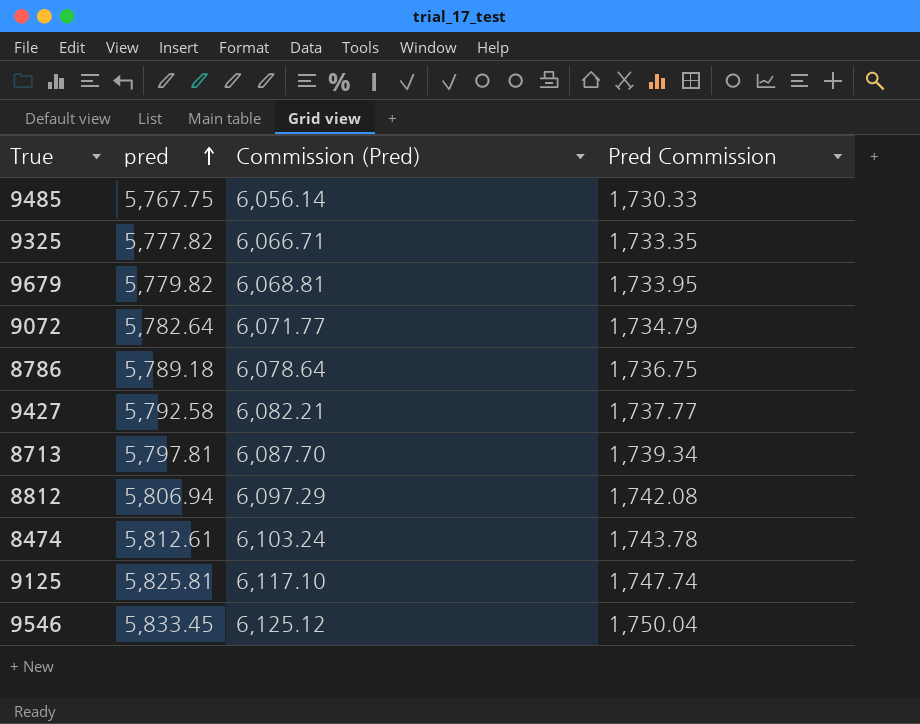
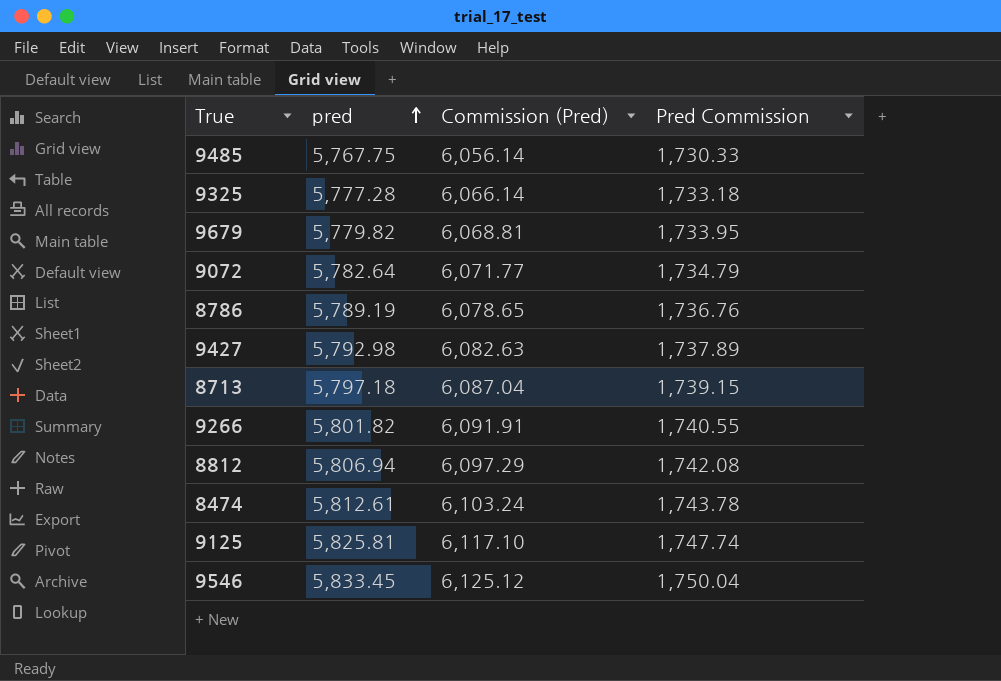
9325 | pred: 5,777.82 -> 5,777.28
9325 | Commission (Pred): 6,066.71 -> 6,066.14
9325 | Pred Commission: 1,733.35 -> 1,733.18
8786 | pred: 5,789.18 -> 5,789.19
8786 | Commission (Pred): 6,078.64 -> 6,078.65
8786 | Pred Commission: 1,736.75 -> 1,736.76
9427 | pred: 5,792.58 -> 5,792.98
9427 | Commission (Pred): 6,082.21 -> 6,082.63
9427 | Pred Commission: 1,737.77 -> 1,737.89
8713 | pred: 5,797.81 -> 5,797.18
8713 | Commission (Pred): 6,087.70 -> 6,087.04
8713 | Pred Commission: 1,739.34 -> 1,739.15
row 9266: none -> 5,801.82 | 6,091.91 | 1,740.55

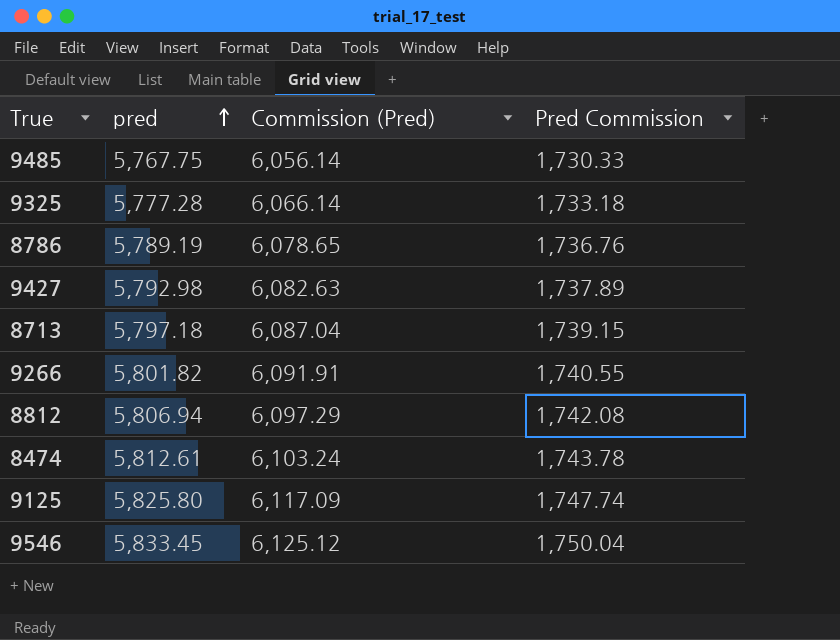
row 9679: 5,779.82 | 6,068.81 | 1,733.95 -> none
row 9072: 5,782.64 | 6,071.77 | 1,734.79 -> none
9125 | pred: 5,825.81 -> 5,825.80
9125 | Commission (Pred): 6,117.10 -> 6,117.09

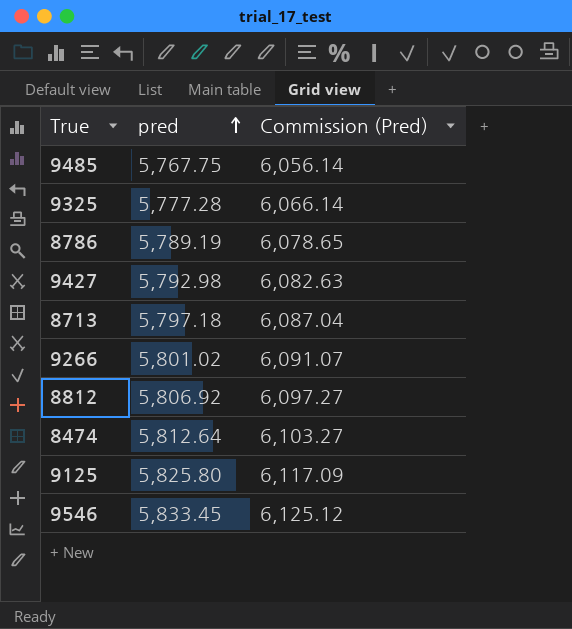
column Pred Commission | formula: [pred] * 0.3 -> none
9266 | pred: 5,801.82 -> 5,801.02
9266 | Commission (Pred): 6,091.91 -> 6,091.07
8812 | pred: 5,806.94 -> 5,806.92
8812 | Commission (Pred): 6,097.29 -> 6,097.27
8474 | pred: 5,812.61 -> 5,812.64
8474 | Commission (Pred): 6,103.24 -> 6,103.27

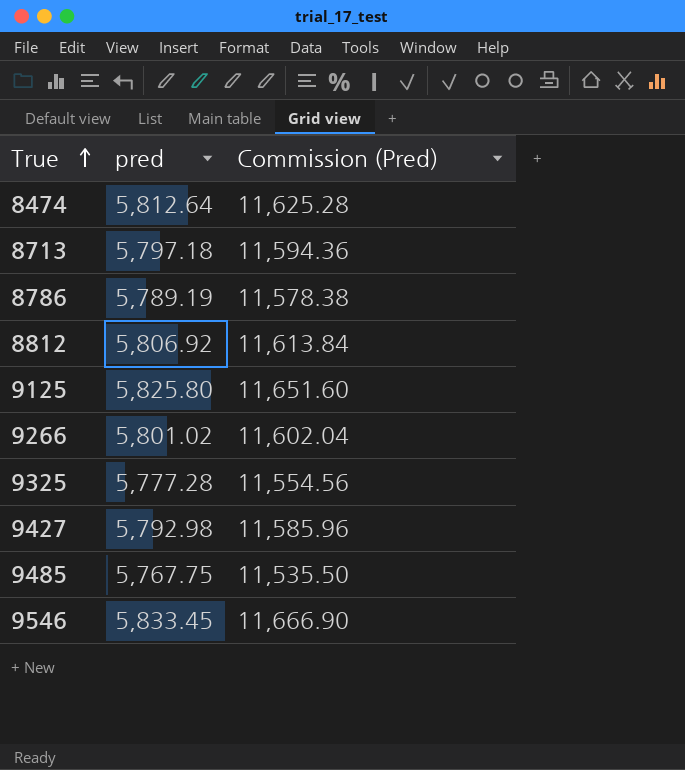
row order: pred ascending -> True ascending
column Commission (Pred) | formula: [pred] * 1.05 -> [pred] * 2

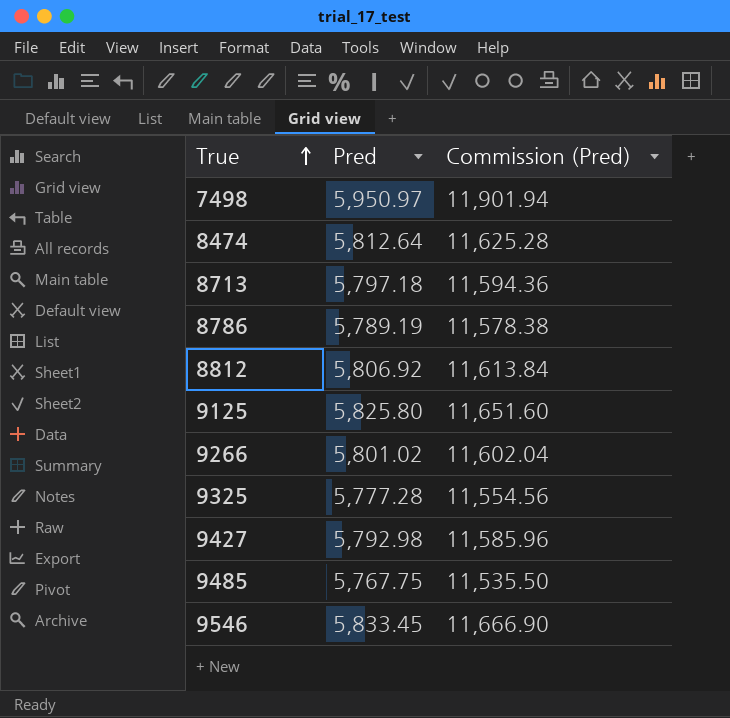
column name: pred -> Pred
row 7498: none -> 5,950.97 | 11,901.94

